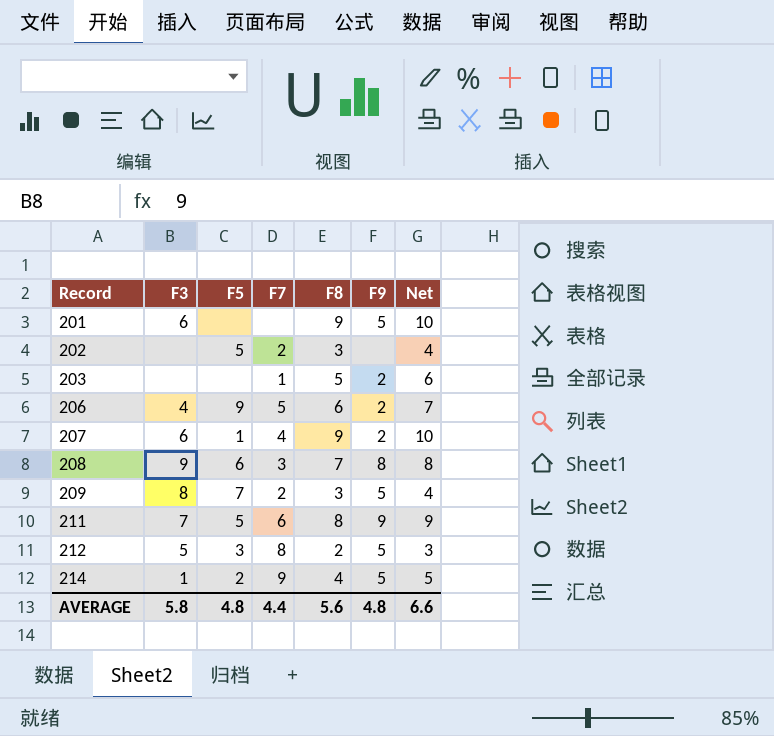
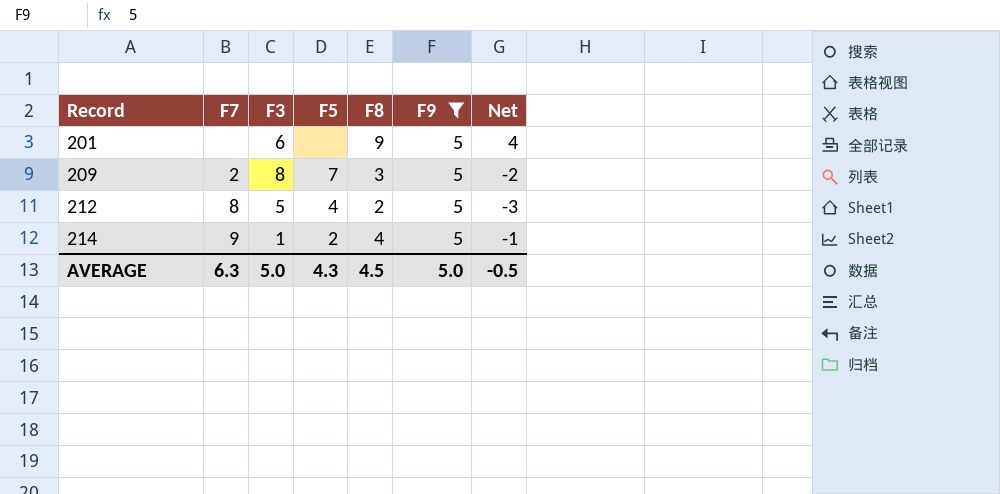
filter: none -> F9 = 5
column F7 | position: 4 -> 2
column Net | formula: [F8] + 1 -> [F8] - 5
212 | F5: 3 -> 4
AVERAGE | F7: 4.4 -> 6.3
AVERAGE | F3: 5.8 -> 5.0
AVERAGE | F5: 4.8 -> 4.3
AVERAGE | F8: 5.6 -> 4.5
AVERAGE | F9: 4.8 -> 5.0
AVERAGE | Net: 6.6 -> -0.5

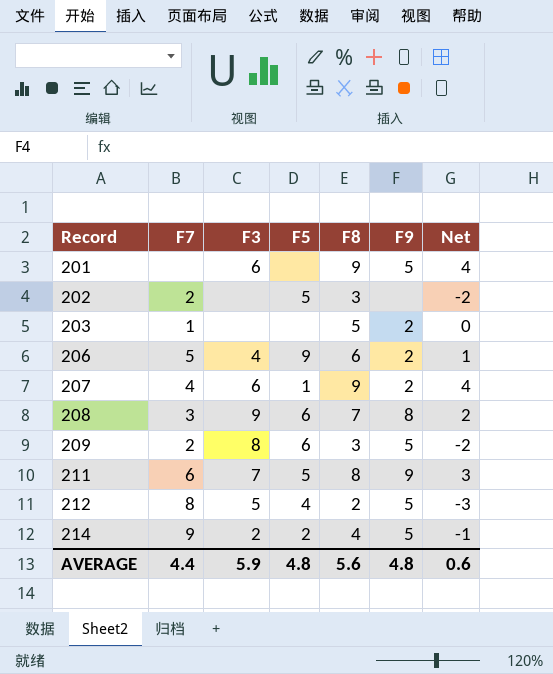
filter: F9 = 5 -> none
209 | F5: 7 -> 6
214 | F3: 1 -> 2
AVERAGE | F7: 6.3 -> 4.4
AVERAGE | F3: 5.0 -> 5.9
AVERAGE | F5: 4.3 -> 4.8
AVERAGE | F8: 4.5 -> 5.6
AVERAGE | F9: 5.0 -> 4.8
AVERAGE | Net: -0.5 -> 0.6

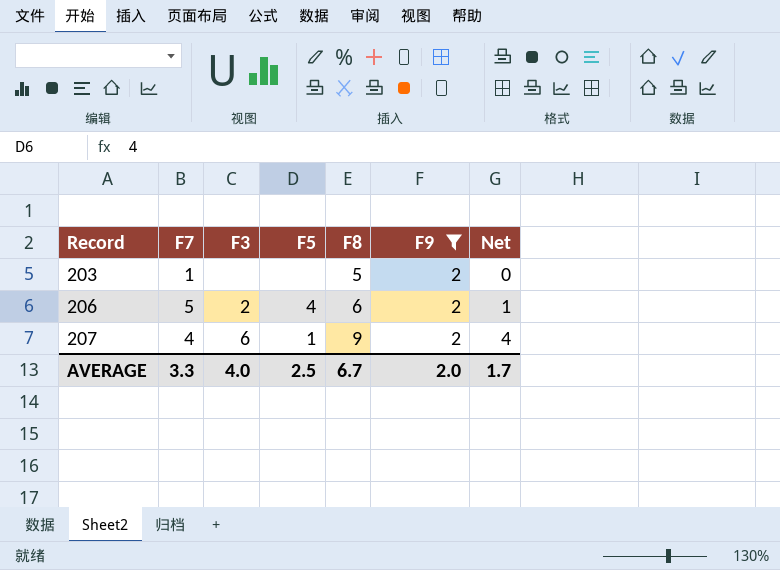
filter: none -> F9 = 2
206 | F3: 4 -> 2
206 | F5: 9 -> 4
AVERAGE | F7: 4.4 -> 3.3
AVERAGE | F3: 5.9 -> 4.0
AVERAGE | F5: 4.8 -> 2.5
AVERAGE | F8: 5.6 -> 6.7
AVERAGE | F9: 4.8 -> 2.0
AVERAGE | Net: 0.6 -> 1.7

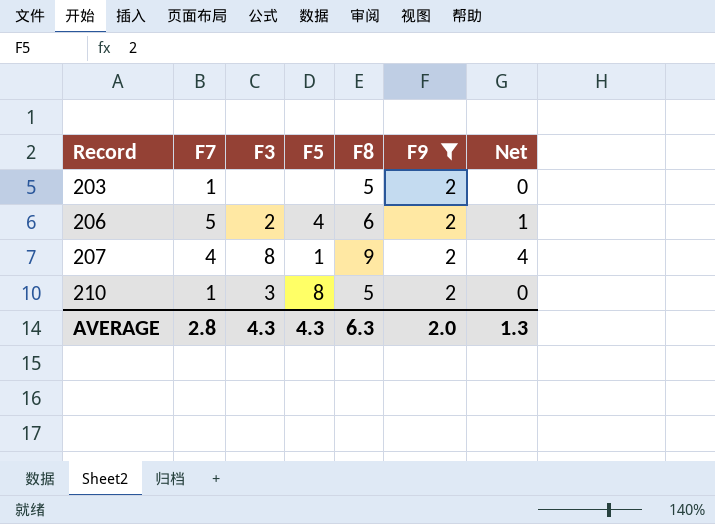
207 | F3: 6 -> 8
row 210: none -> 1 | 3 | 8 | 5 | 2 | 0
AVERAGE | F7: 3.3 -> 2.8
AVERAGE | F3: 4.0 -> 4.3
AVERAGE | F5: 2.5 -> 4.3
AVERAGE | F8: 6.7 -> 6.3
AVERAGE | Net: 1.7 -> 1.3

